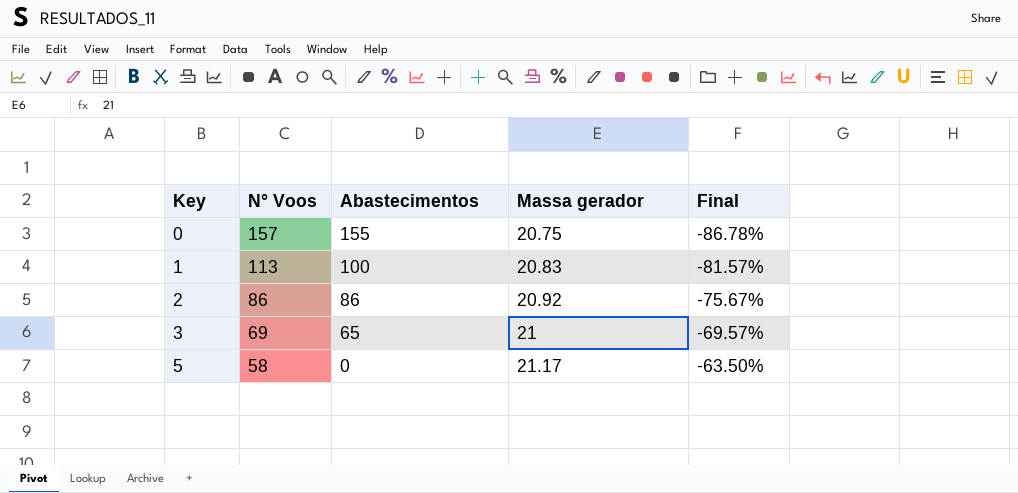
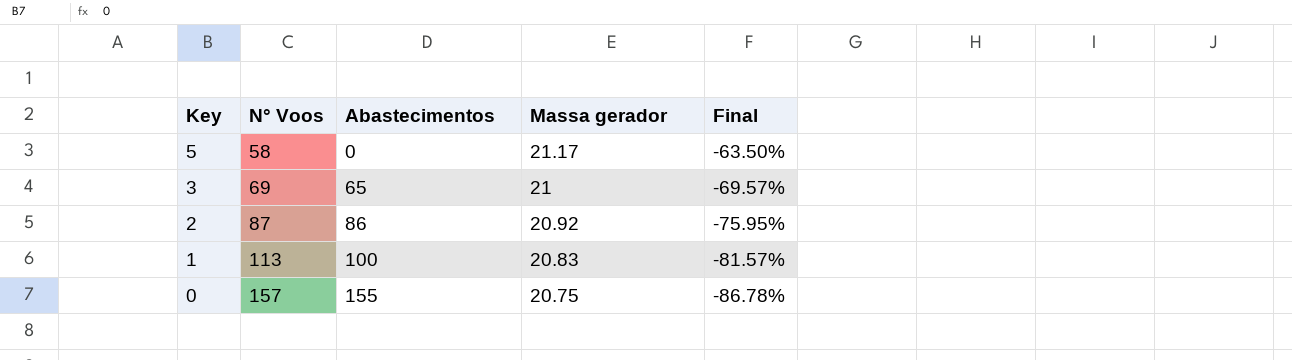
row order: Key ascending -> Key descending
2 | N° Voos: 86 -> 87
2 | Final: -75.67% -> -75.95%

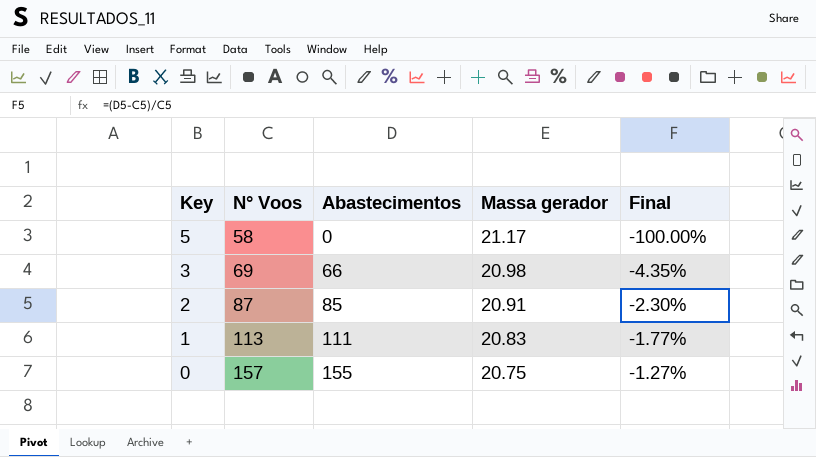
column Final | formula: ([Massa gerador] - [N° Voos]) / [N° Voos] -> ([Abastecimentos] - [N° Voos]) / [N° Voos]
3 | Abastecimentos: 65 -> 66
3 | Massa gerador: 21 -> 20.98
2 | Abastecimentos: 86 -> 85
2 | Massa gerador: 20.92 -> 20.91
1 | Abastecimentos: 100 -> 111

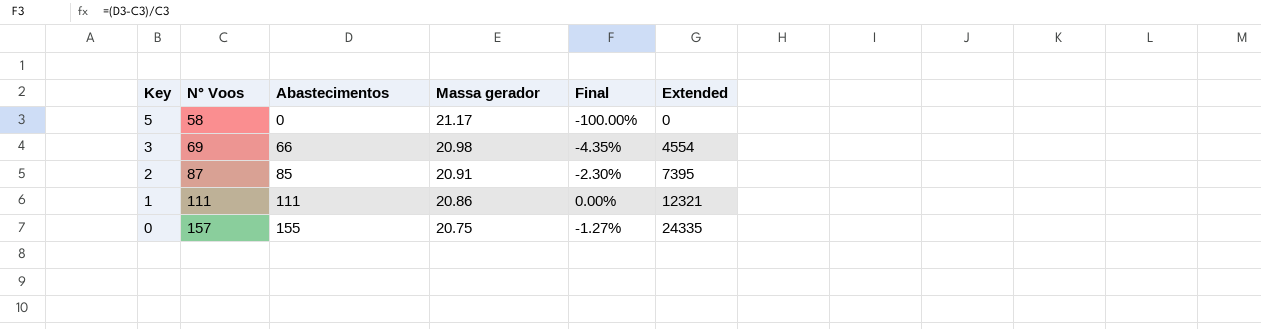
column Extended | formula: none -> [N° Voos] * [Abastecimentos]
1 | N° Voos: 113 -> 111
1 | Massa gerador: 20.83 -> 20.86
1 | Final: -1.77% -> 0.00%

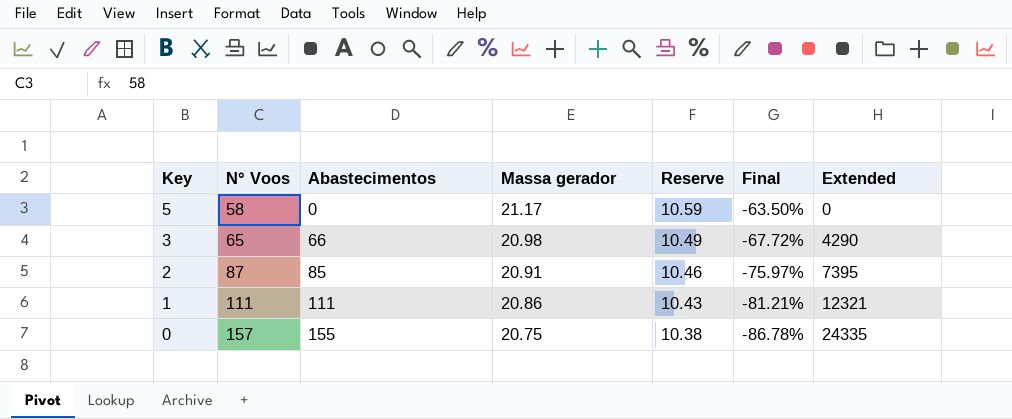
column Reserve | formula: none -> [Massa gerador] * 0.5
column Final | formula: ([Abastecimentos] - [N° Voos]) / [N° Voos] -> ([Massa gerador] - [N° Voos]) / [N° Voos]
3 | N° Voos: 69 -> 65
3 | Extended: 4554 -> 4290

